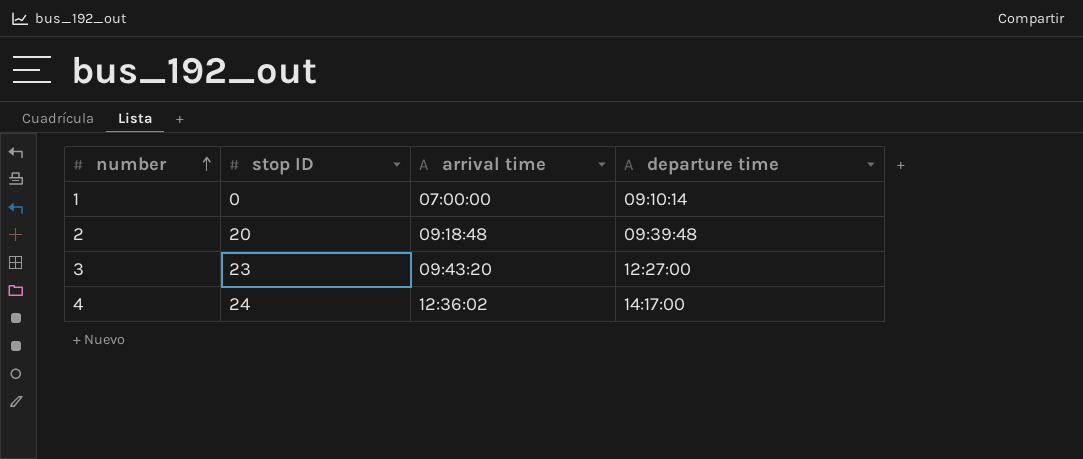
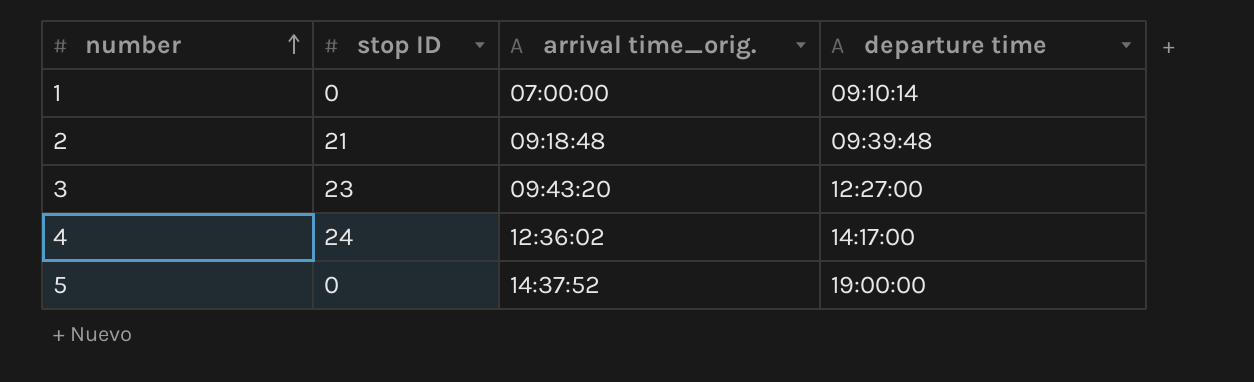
column name: arrival time -> arrival time_orig.
2 | stop ID: 20 -> 21
row 5: none -> 0 | 14:37:52 | 19:00:00

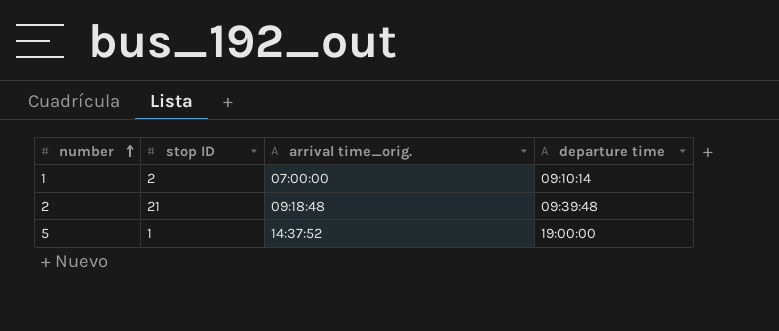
row 3: 23 | 09:43:20 | 12:27:00 -> none
row 4: 24 | 12:36:02 | 14:17:00 -> none
1 | stop ID: 0 -> 2
5 | stop ID: 0 -> 1

